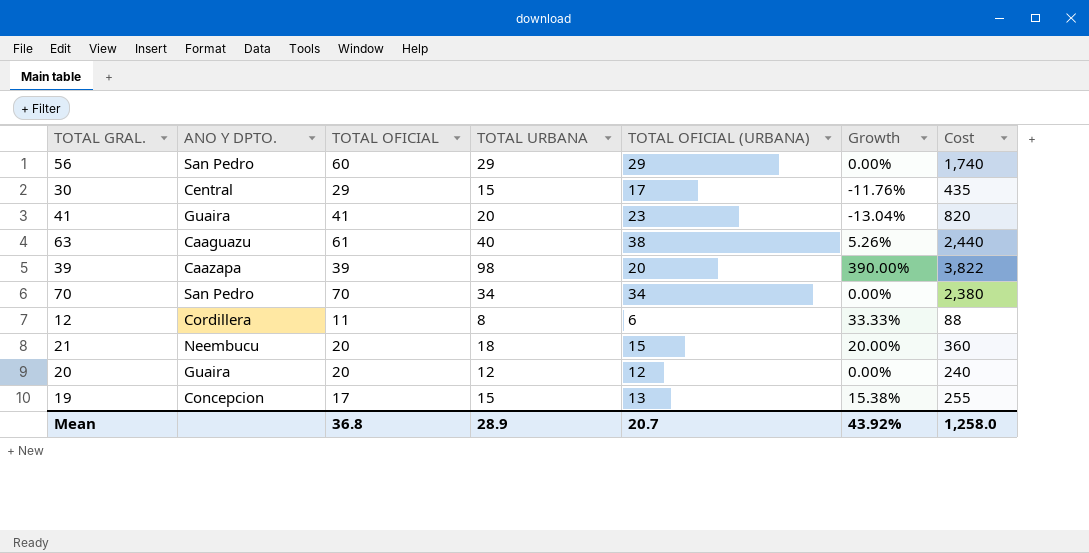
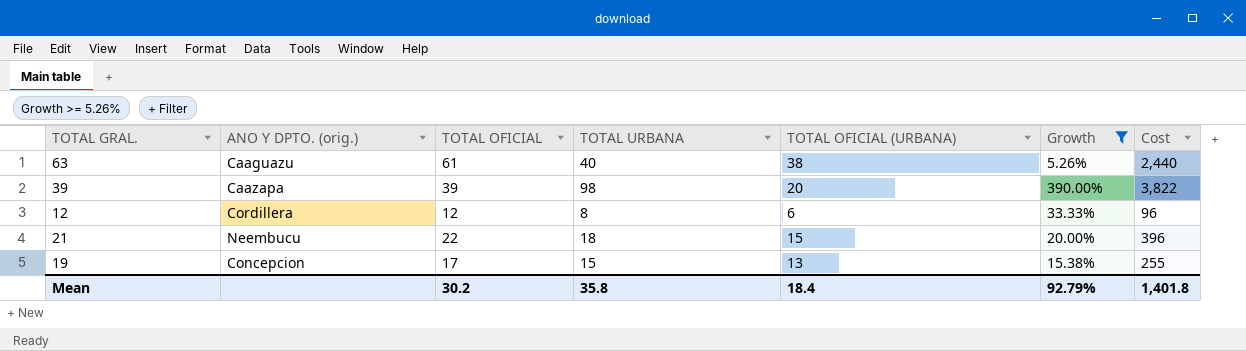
filter: none -> Growth >= 5.26%
column name: ANO Y DPTO. -> ANO Y DPTO. (orig.)
12 | TOTAL OFICIAL: 11 -> 12
12 | Cost: 88 -> 96
21 | TOTAL OFICIAL: 20 -> 22
21 | Cost: 360 -> 396
Mean | TOTAL OFICIAL: 36.8 -> 30.2
Mean | TOTAL URBANA: 28.9 -> 35.8
Mean | TOTAL OFICIAL (URBANA): 20.7 -> 18.4
Mean | Growth: 43.92% -> 92.79%
Mean | Cost: 1,258.0 -> 1,401.8

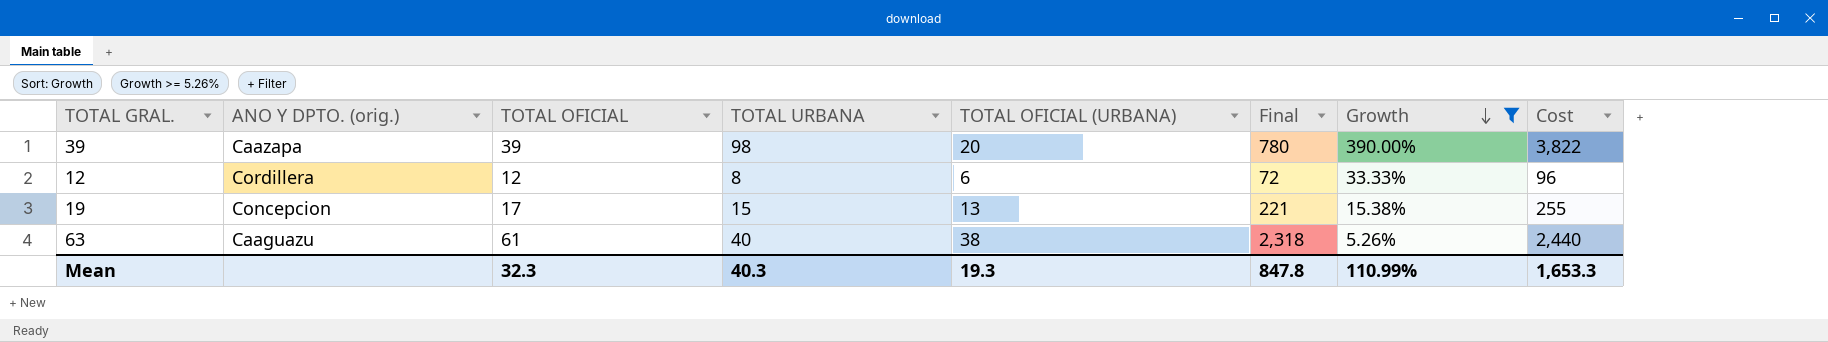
row order: none -> Growth descending
column Final | formula: none -> [TOTAL OFICIAL] * [TOTAL OFICIAL (URBANA)]
row 21: Neembucu | 22 | 18 | 15 | 20.00% | 396 -> none
Mean | TOTAL OFICIAL: 30.2 -> 32.3
Mean | TOTAL URBANA: 35.8 -> 40.3
Mean | TOTAL OFICIAL (URBANA): 18.4 -> 19.3
Mean | Growth: 92.79% -> 110.99%
Mean | Cost: 1,401.8 -> 1,653.3

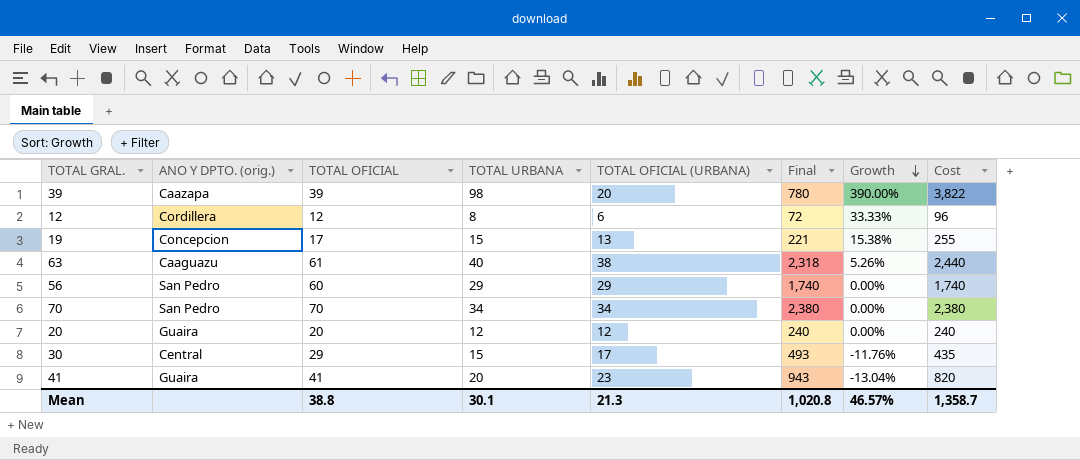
filter: Growth >= 5.26% -> none
Mean | TOTAL OFICIAL: 32.3 -> 38.8
Mean | TOTAL URBANA: 40.3 -> 30.1
Mean | TOTAL OFICIAL (URBANA): 19.3 -> 21.3
Mean | Final: 847.8 -> 1,020.8
Mean | Growth: 110.99% -> 46.57%
Mean | Cost: 1,653.3 -> 1,358.7

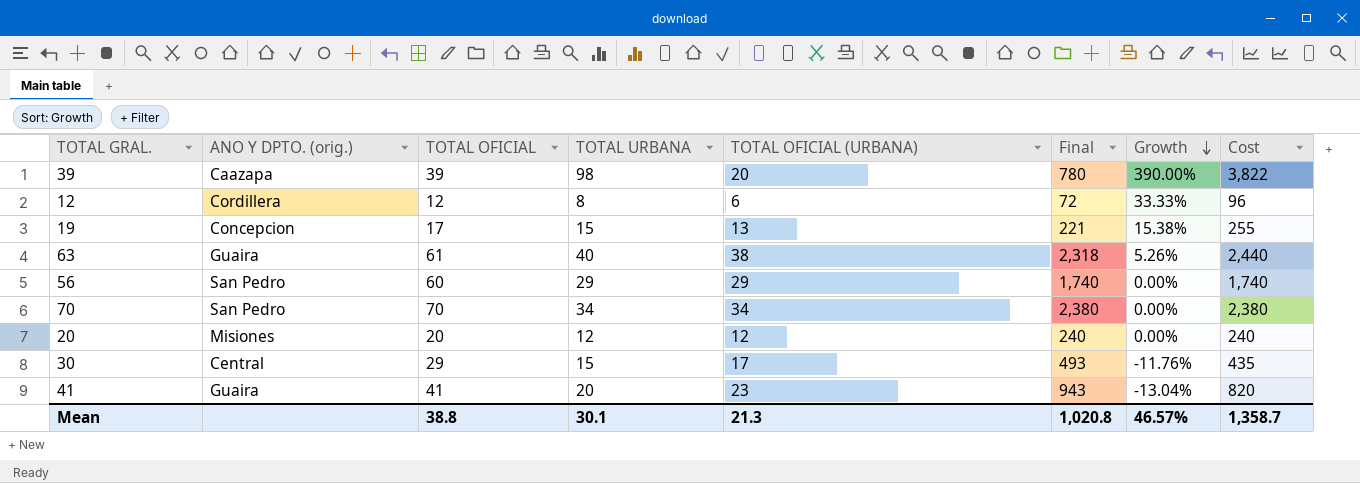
63 | ANO Y DPTO. (orig.): Caaguazu -> Guaira
20 | ANO Y DPTO. (orig.): Guaira -> Misiones

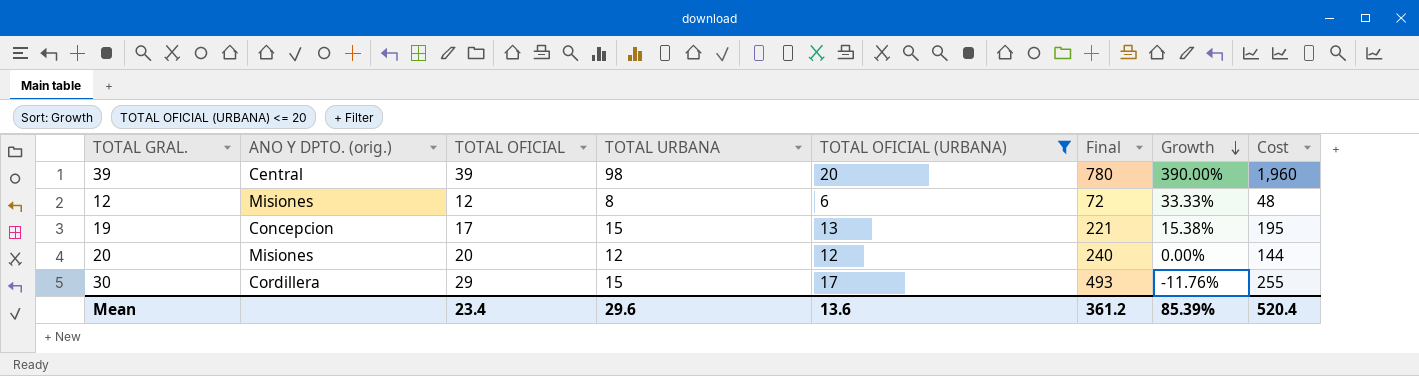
filter: none -> TOTAL OFICIAL (URBANA) <= 20
column Cost | formula: [TOTAL OFICIAL] * [TOTAL URBANA] -> [TOTAL URBANA] * [TOTAL OFICIAL (URBANA)]
39 | ANO Y DPTO. (orig.): Caazapa -> Central
12 | ANO Y DPTO. (orig.): Cordillera -> Misiones
30 | ANO Y DPTO. (orig.): Central -> Cordillera
Mean | TOTAL OFICIAL: 38.8 -> 23.4
Mean | TOTAL URBANA: 30.1 -> 29.6
Mean | TOTAL OFICIAL (URBANA): 21.3 -> 13.6
Mean | Final: 1,020.8 -> 361.2
Mean | Growth: 46.57% -> 85.39%
Mean | Cost: 1,358.7 -> 520.4

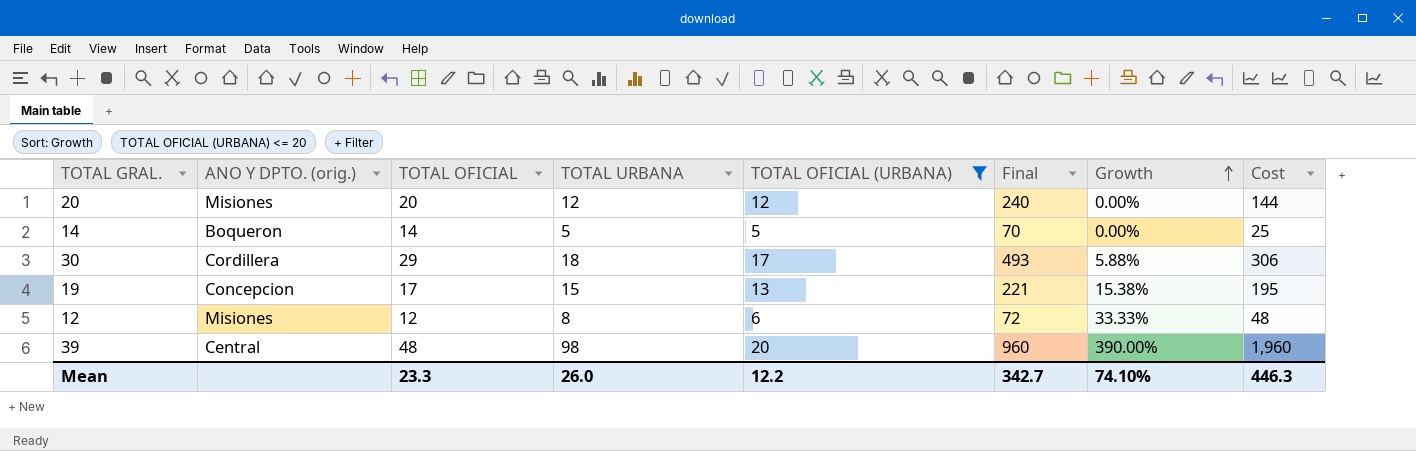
row order: Growth descending -> Growth ascending
row 14: none -> Boqueron | 14 | 5 | 5 | 70 | 0.00% | 25
30 | TOTAL URBANA: 15 -> 18
30 | Growth: -11.76% -> 5.88%
30 | Cost: 255 -> 306
39 | TOTAL OFICIAL: 39 -> 48
39 | Final: 780 -> 960
Mean | TOTAL OFICIAL: 23.4 -> 23.3
Mean | TOTAL URBANA: 29.6 -> 26.0
Mean | TOTAL OFICIAL (URBANA): 13.6 -> 12.2
Mean | Final: 361.2 -> 342.7
Mean | Growth: 85.39% -> 74.10%
Mean | Cost: 520.4 -> 446.3

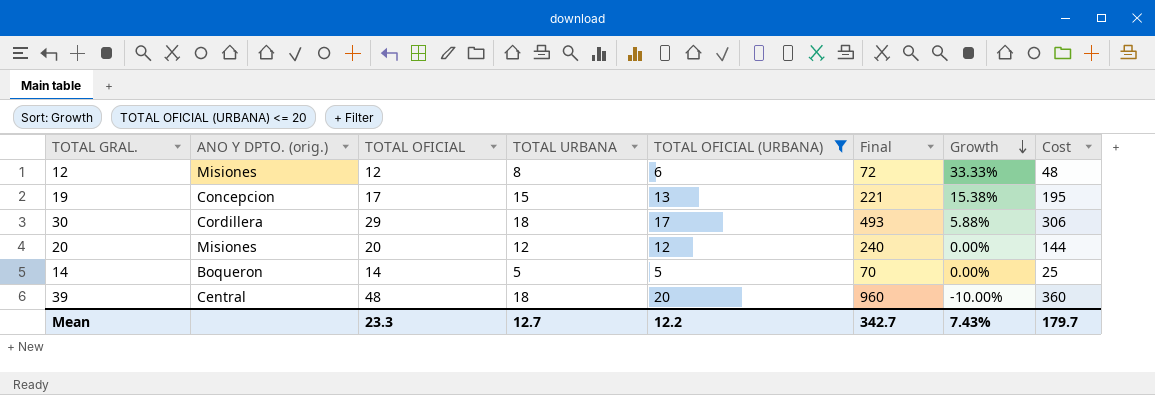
row order: Growth ascending -> Growth descending
39 | TOTAL URBANA: 98 -> 18
39 | Growth: 390.00% -> -10.00%
39 | Cost: 1,960 -> 360
Mean | TOTAL URBANA: 26.0 -> 12.7
Mean | Growth: 74.10% -> 7.43%
Mean | Cost: 446.3 -> 179.7

